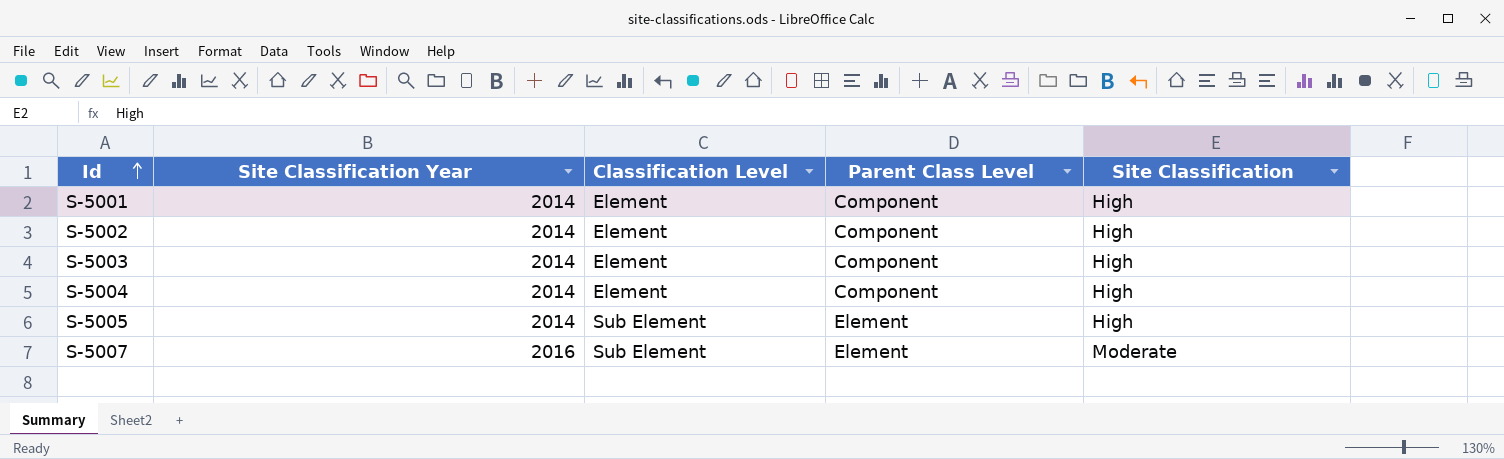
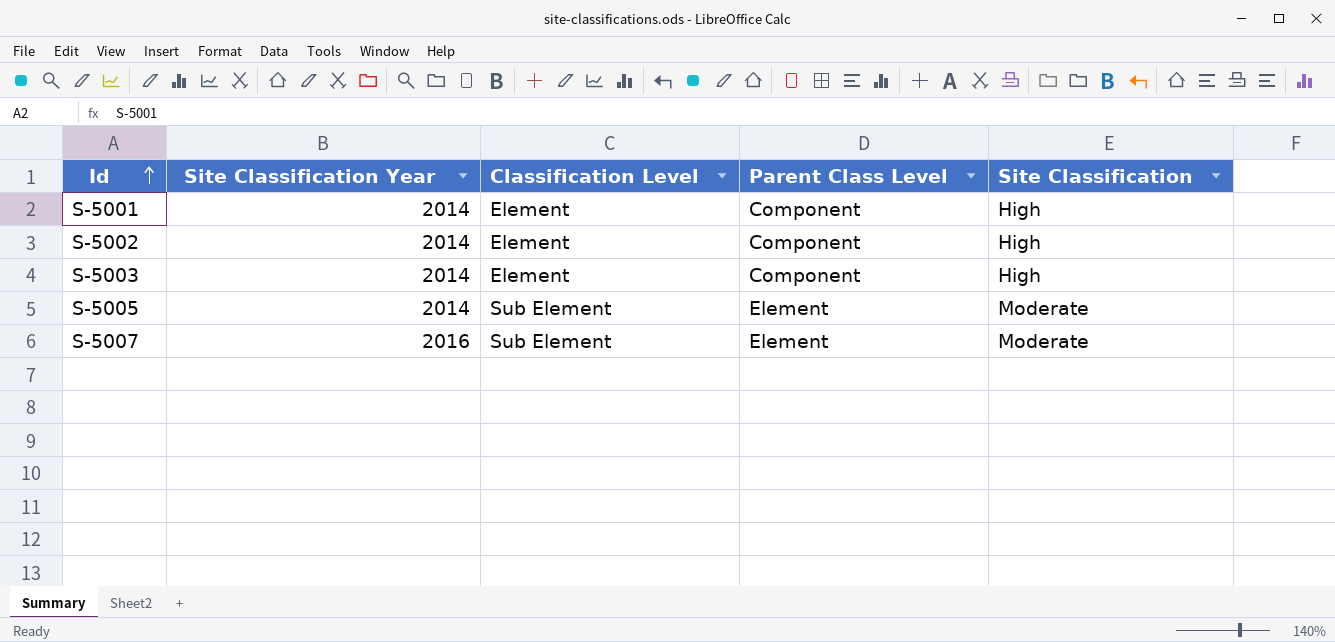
row S-5004: 2014 | Element | Component | High -> none
S-5005 | Site Classification: High -> Moderate

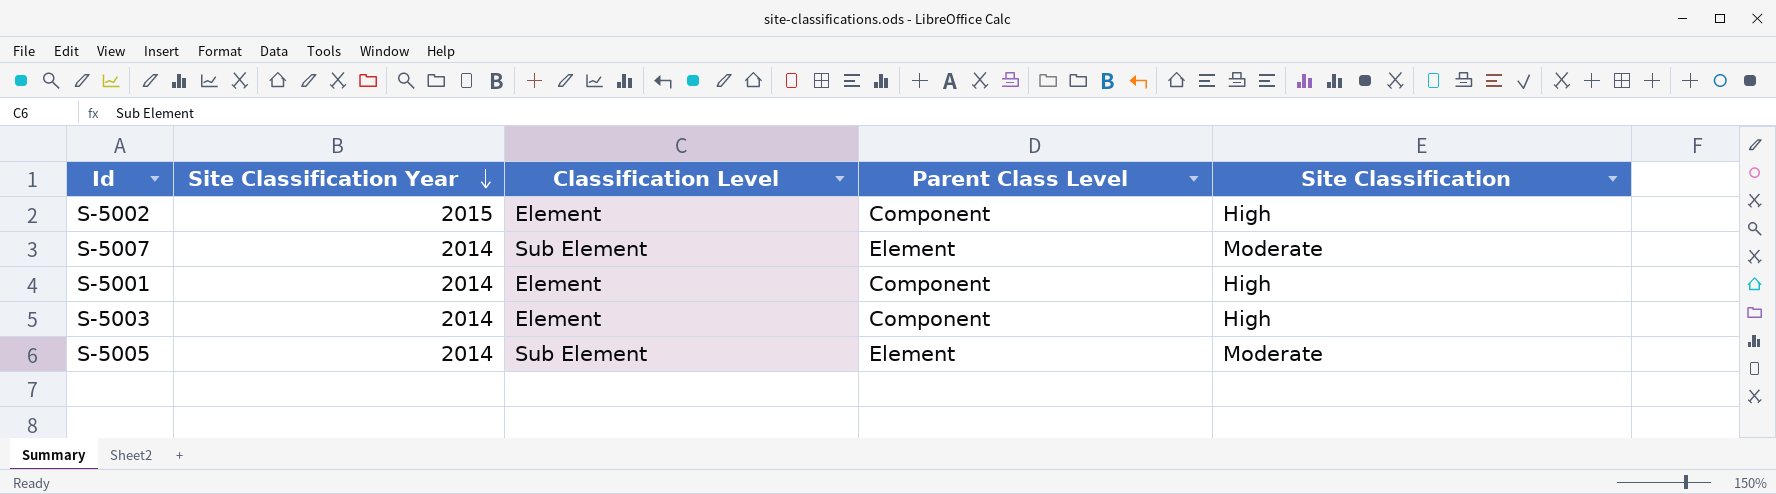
row order: Id ascending -> Site Classification Year descending
S-5002 | Site Classification Year: 2014 -> 2015
S-5007 | Site Classification Year: 2016 -> 2014

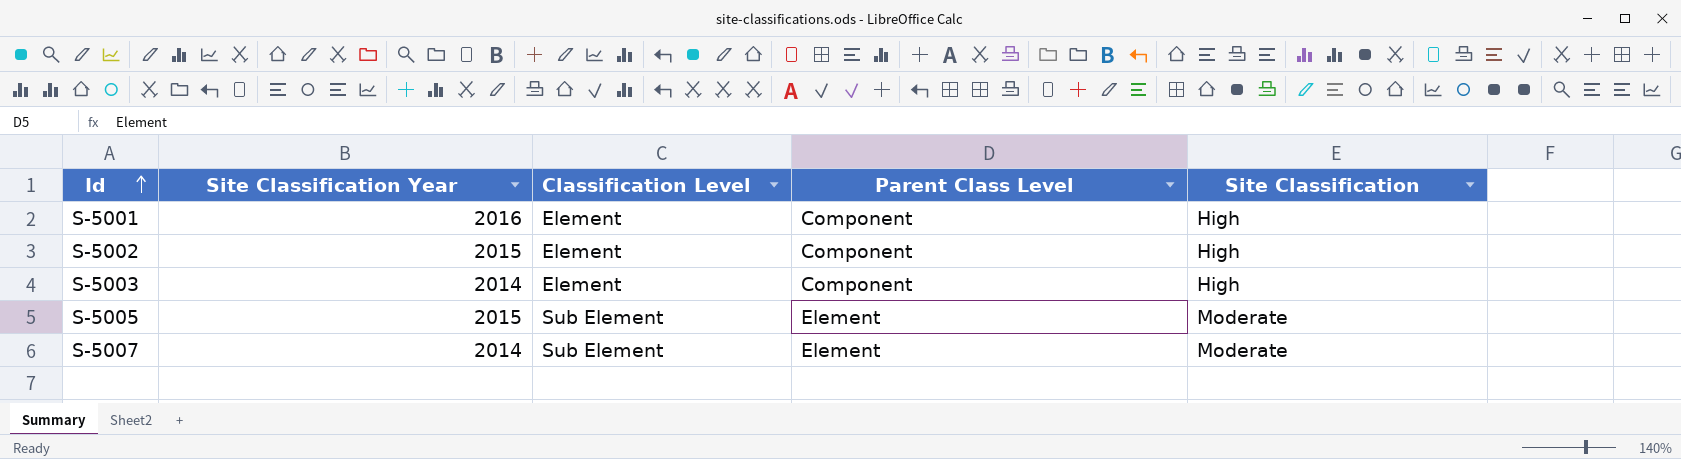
row order: Site Classification Year descending -> Id ascending
S-5001 | Site Classification Year: 2014 -> 2016
S-5005 | Site Classification Year: 2014 -> 2015

